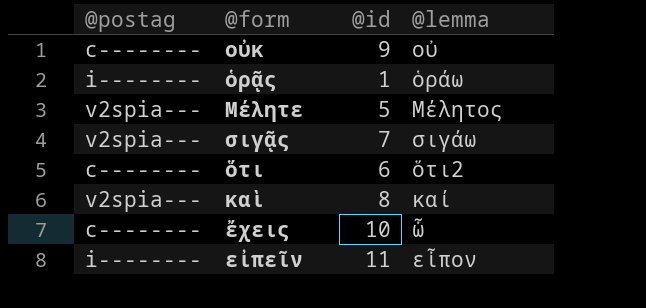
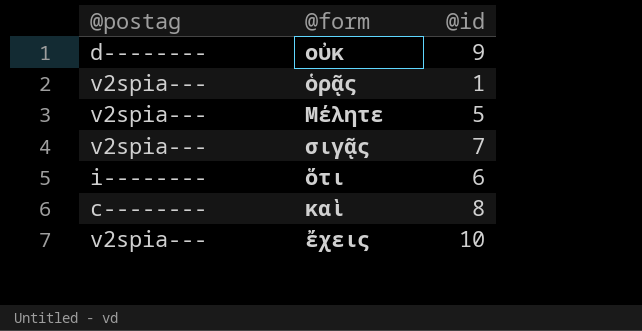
column @lemma | position: 4 -> none
row εἰπεῖν: i-------- | 11 | εἶπον -> none
οὐκ | @postag: c-------- -> d--------
ὁρᾷς | @postag: i-------- -> v2spia---
ὅτι | @postag: c-------- -> i--------
καὶ | @postag: v2spia--- -> c--------
ἔχεις | @postag: c-------- -> v2spia---

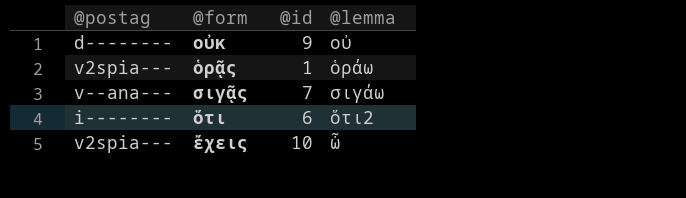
column @lemma | position: none -> 4
row Μέλητε: v2spia--- | 5 -> none
row καὶ: c-------- | 8 -> none
σιγᾷς | @postag: v2spia--- -> v--ana---

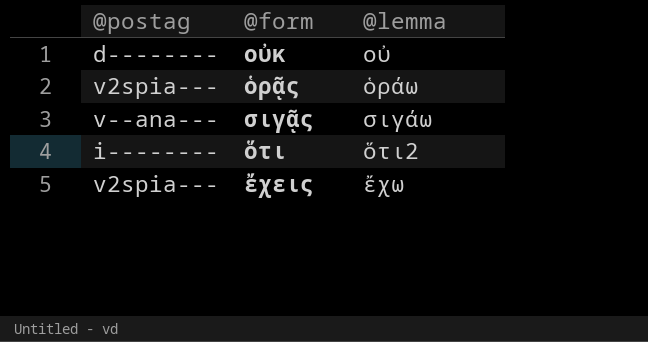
column @id | position: 3 -> none
ἔχεις | @lemma: ὦ -> ἔχω

